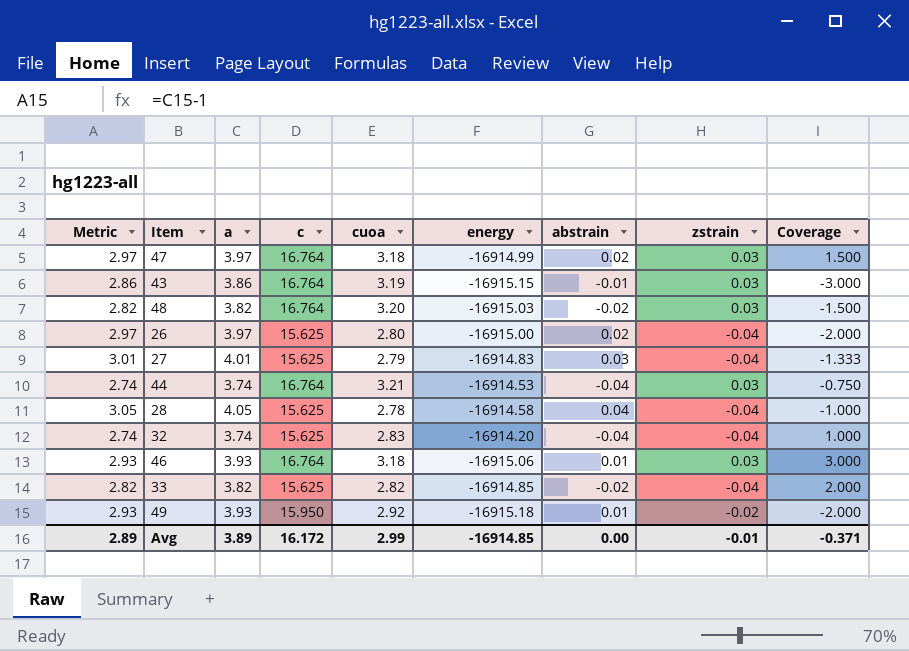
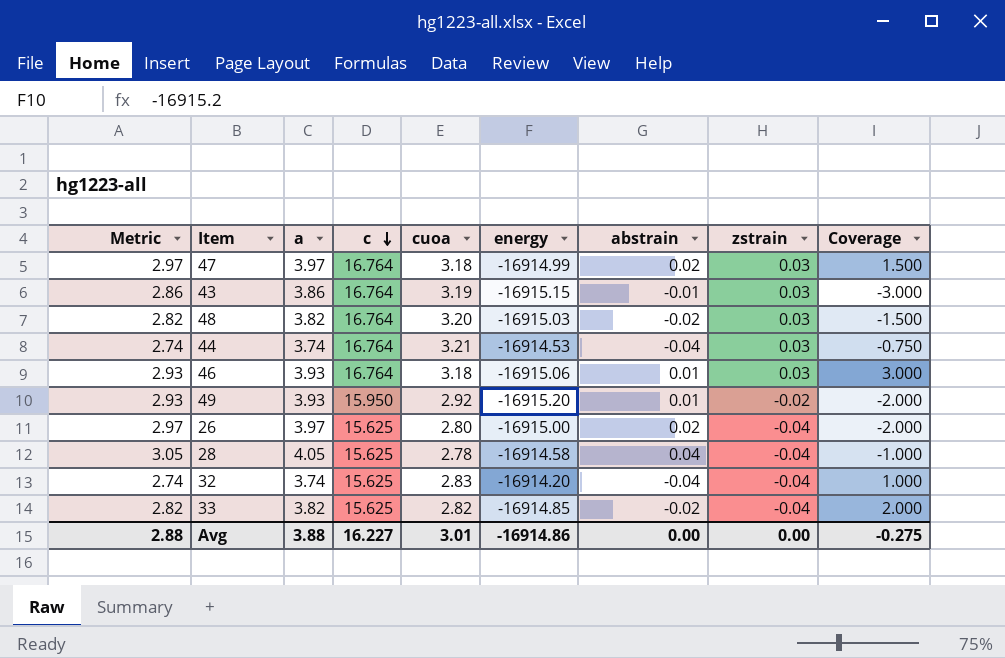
row order: none -> c descending
row 27: 3.01 | 4.01 | 15.625 | 2.79 | -16914.83 | 0.03 | -0.04 | -1.333 -> none
49 | energy: -16915.18 -> -16915.20
Avg | Metric: 2.89 -> 2.88
Avg | a: 3.89 -> 3.88
Avg | c: 16.172 -> 16.227
Avg | cuoa: 2.99 -> 3.01
Avg | energy: -16914.85 -> -16914.86
Avg | zstrain: -0.01 -> 0.00
Avg | Coverage: -0.371 -> -0.275

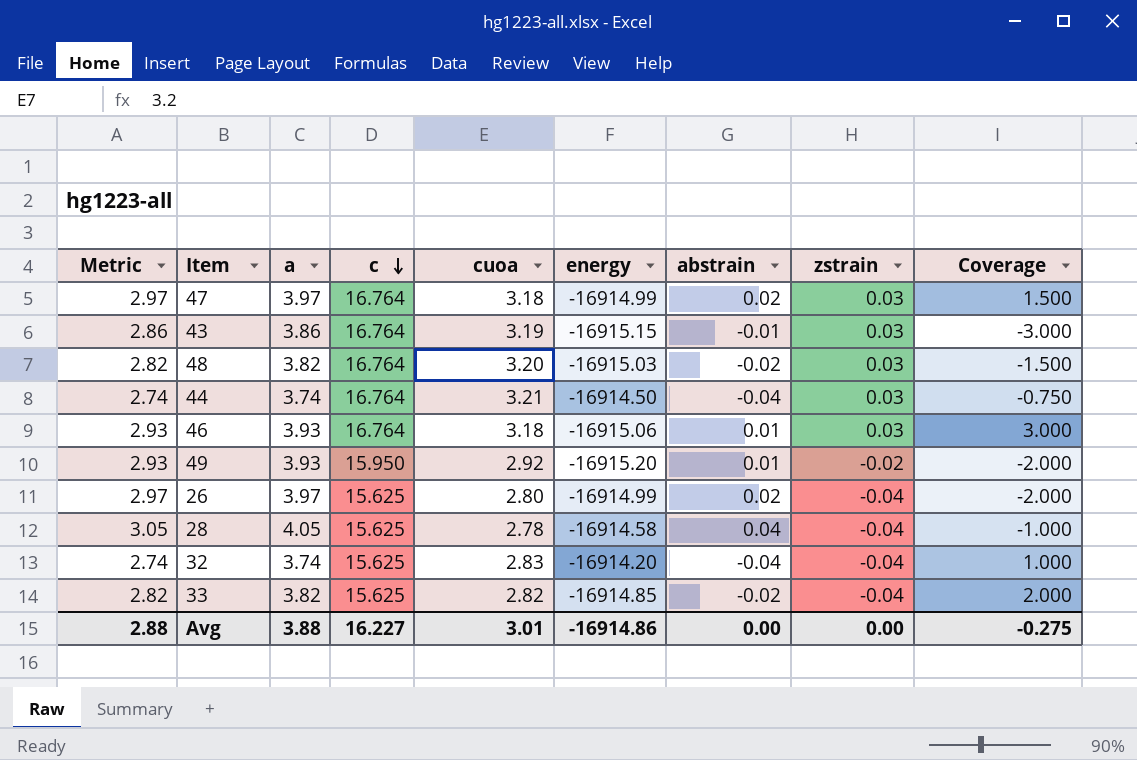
44 | energy: -16914.53 -> -16914.50
26 | energy: -16915.00 -> -16914.99

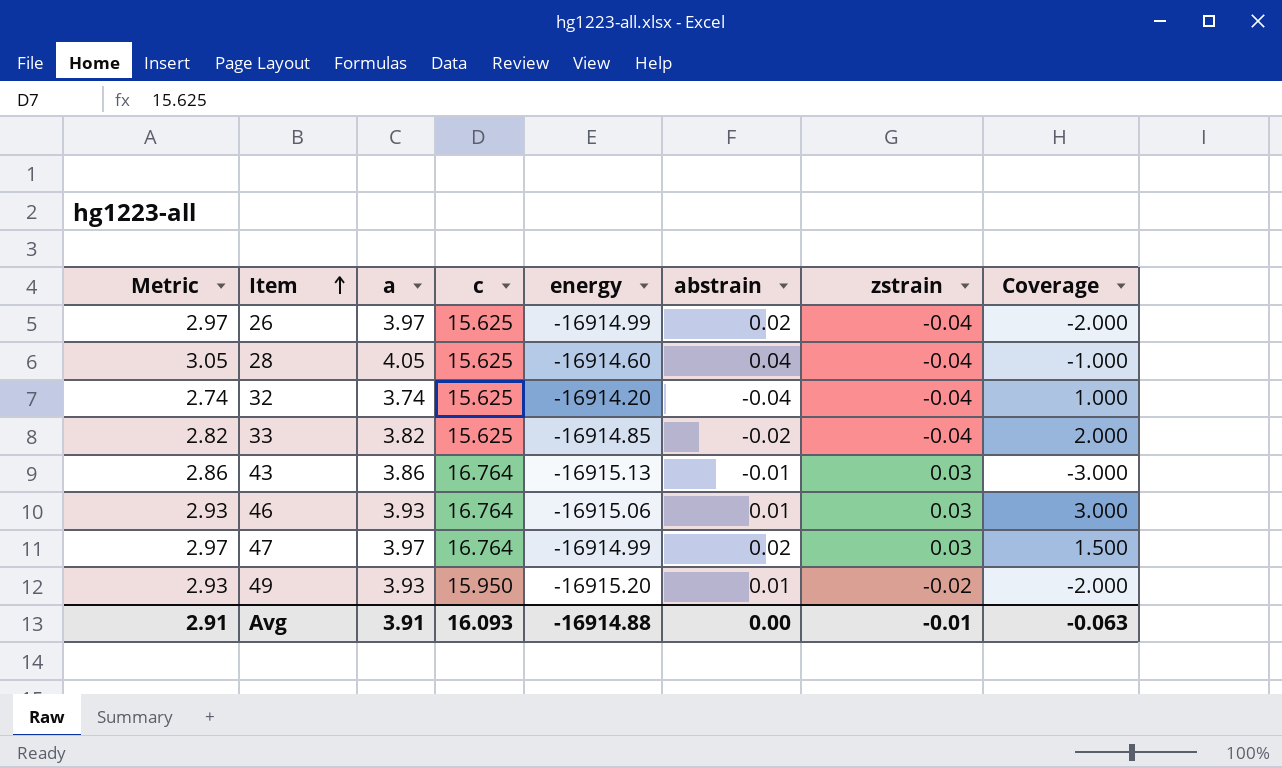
row order: c descending -> Item ascending
column cuoa | position: 5 -> none
row 48: 2.82 | 3.82 | 16.764 | 3.20 | -16915.03 | -0.02 | 0.03 | -1.500 -> none
row 44: 2.74 | 3.74 | 16.764 | 3.21 | -16914.50 | -0.04 | 0.03 | -0.750 -> none
28 | energy: -16914.58 -> -16914.60
43 | energy: -16915.15 -> -16915.13
Avg | Metric: 2.88 -> 2.91
Avg | a: 3.88 -> 3.91
Avg | c: 16.227 -> 16.093
Avg | energy: -16914.86 -> -16914.88
Avg | zstrain: 0.00 -> -0.01
Avg | Coverage: -0.275 -> -0.063

